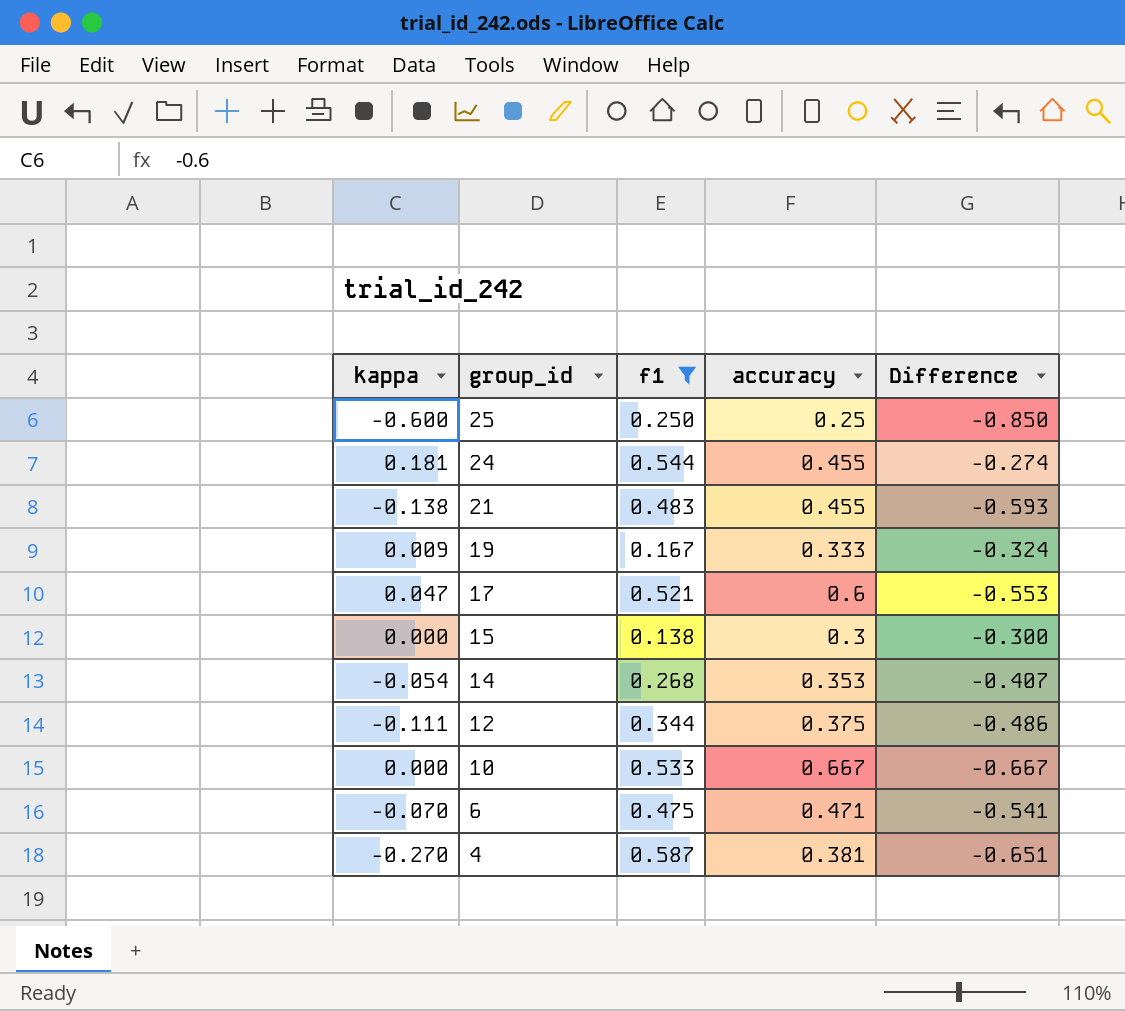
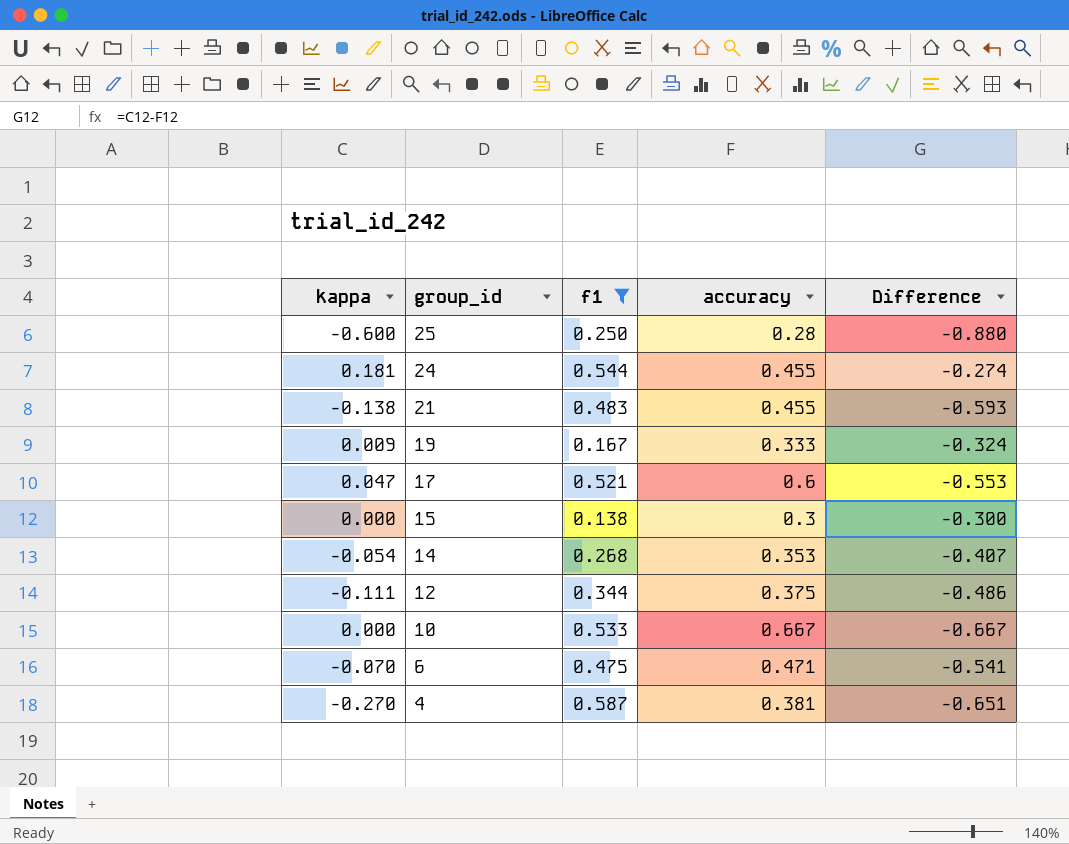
25 | accuracy: 0.25 -> 0.28
25 | Difference: -0.850 -> -0.880

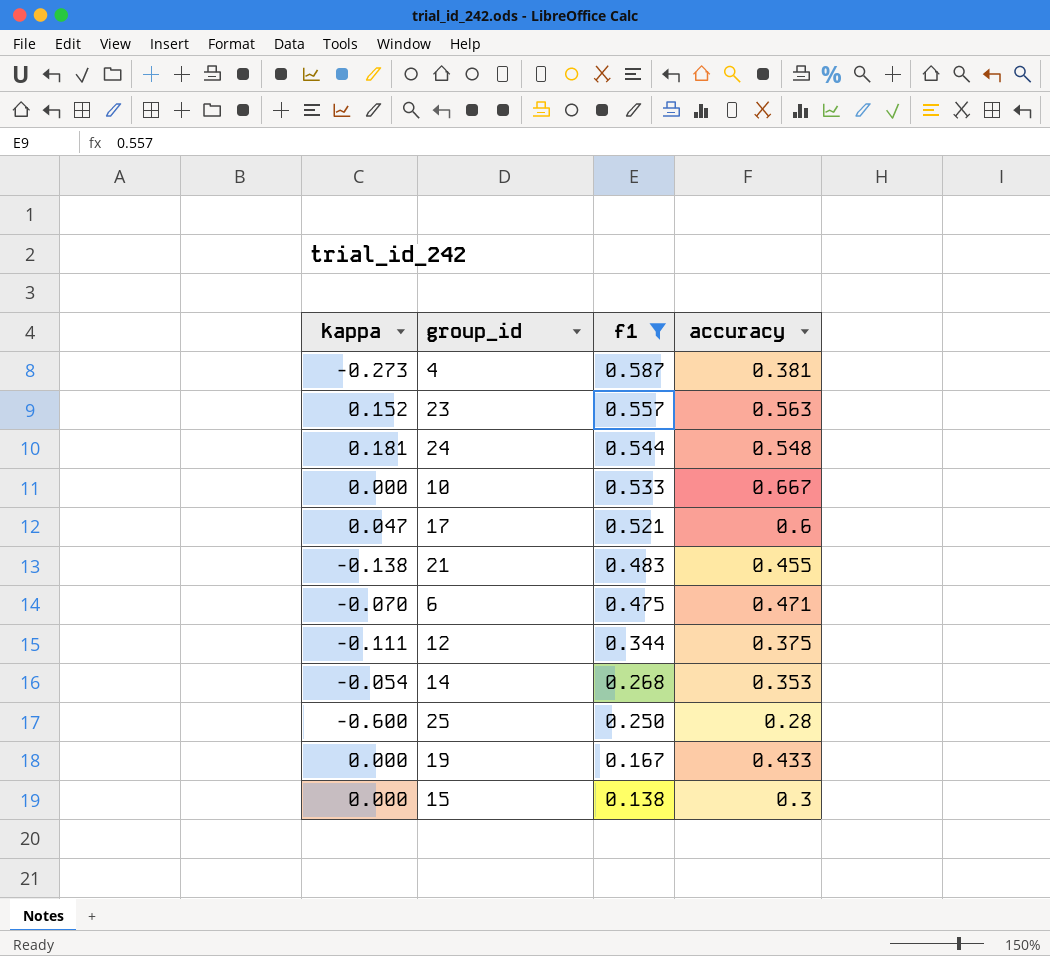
row order: group_id descending -> f1 descending
column Difference | formula: [kappa] - [accuracy] -> none
4 | kappa: -0.270 -> -0.273
row 23: none -> 0.152 | 0.557 | 0.563
24 | accuracy: 0.455 -> 0.548
19 | kappa: 0.009 -> 0.000
19 | accuracy: 0.333 -> 0.433

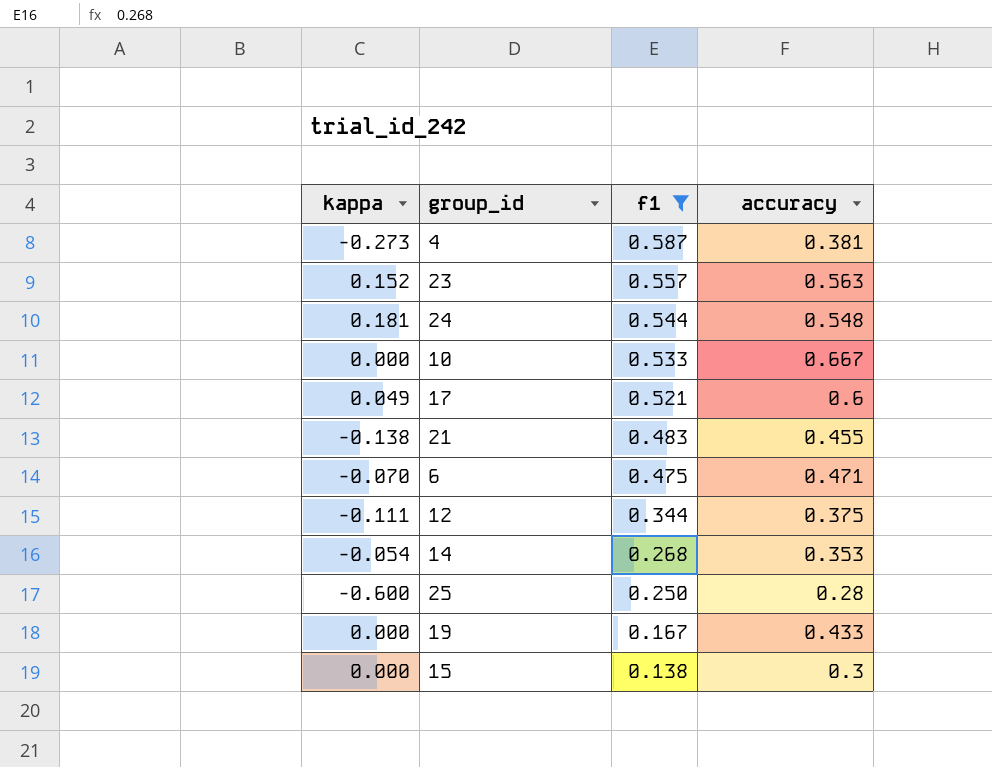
17 | kappa: 0.047 -> 0.049

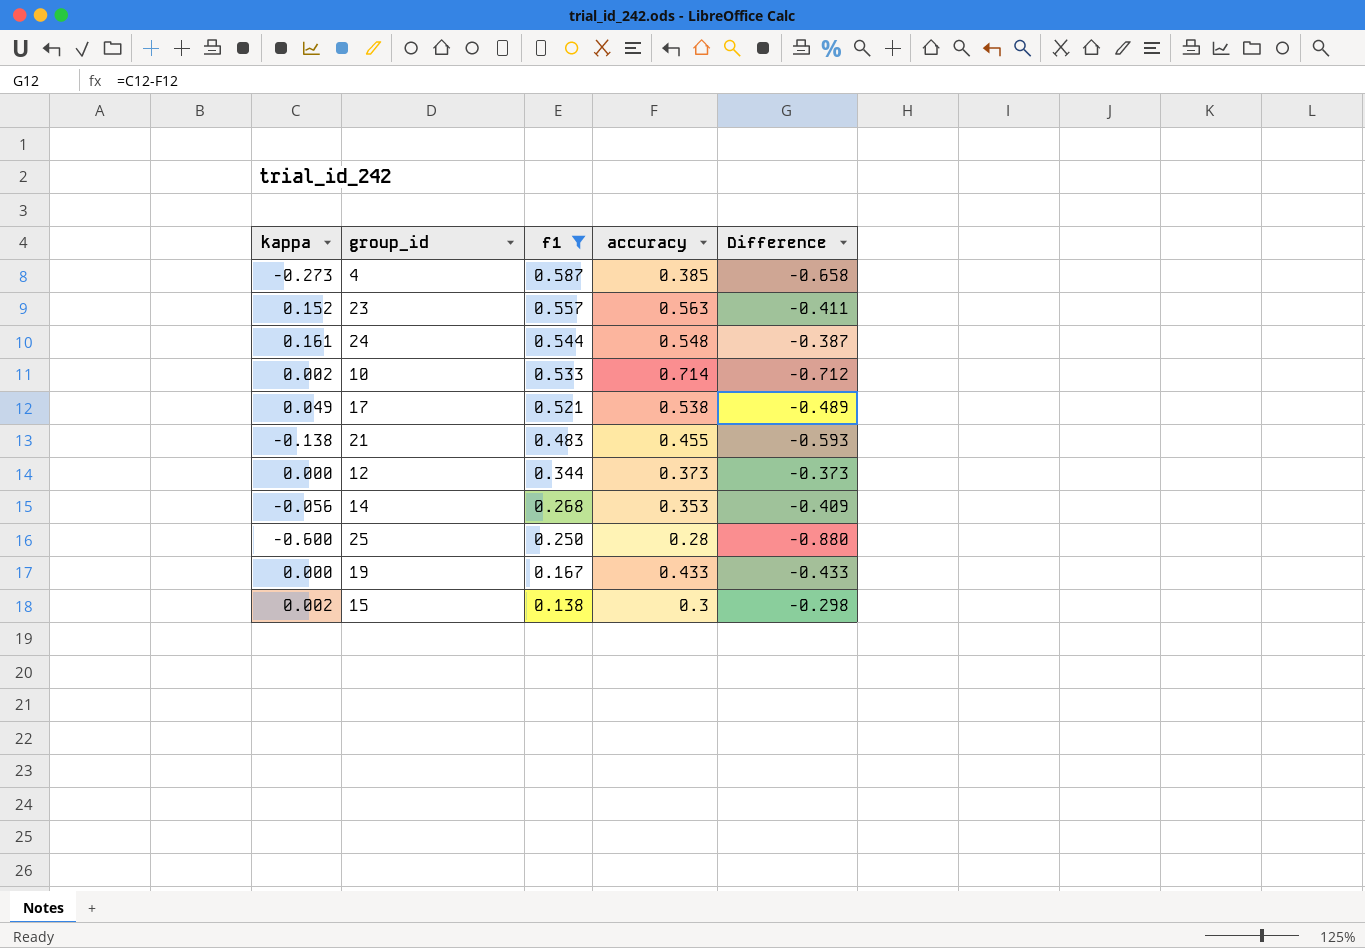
column Difference | formula: none -> [kappa] - [accuracy]
row 6: -0.070 | 0.475 | 0.471 -> none
4 | accuracy: 0.381 -> 0.385
24 | kappa: 0.181 -> 0.161
10 | kappa: 0.000 -> 0.002
10 | accuracy: 0.667 -> 0.714
17 | accuracy: 0.6 -> 0.538
12 | kappa: -0.111 -> 0.000
12 | accuracy: 0.375 -> 0.373
14 | kappa: -0.054 -> -0.056
15 | kappa: 0.000 -> 0.002

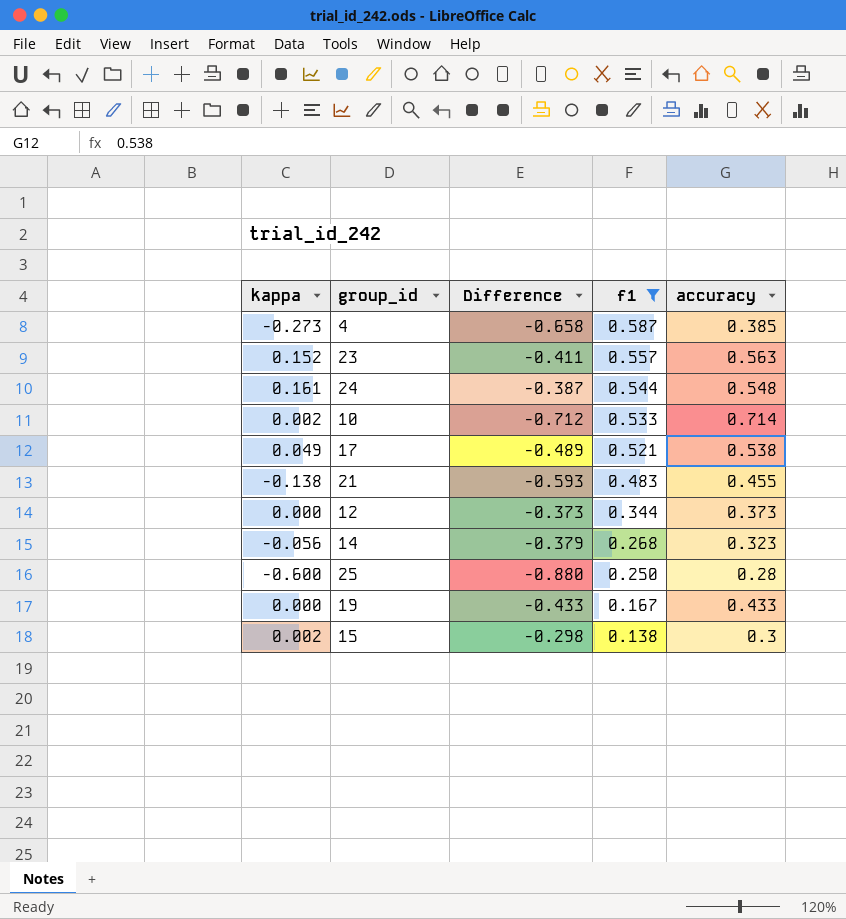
column Difference | position: 5 -> 3
14 | Difference: -0.409 -> -0.379
14 | accuracy: 0.353 -> 0.323

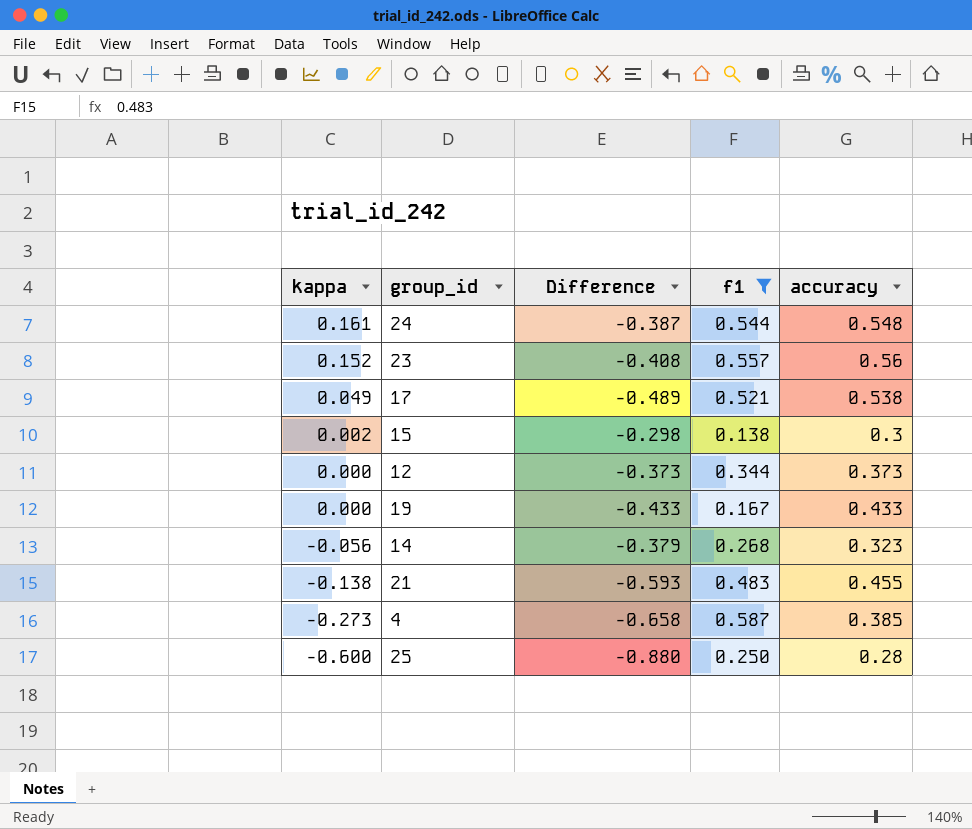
row order: f1 descending -> kappa descending
row 10: 0.002 | -0.712 | 0.533 | 0.714 -> none
23 | Difference: -0.411 -> -0.408
23 | accuracy: 0.563 -> 0.56

